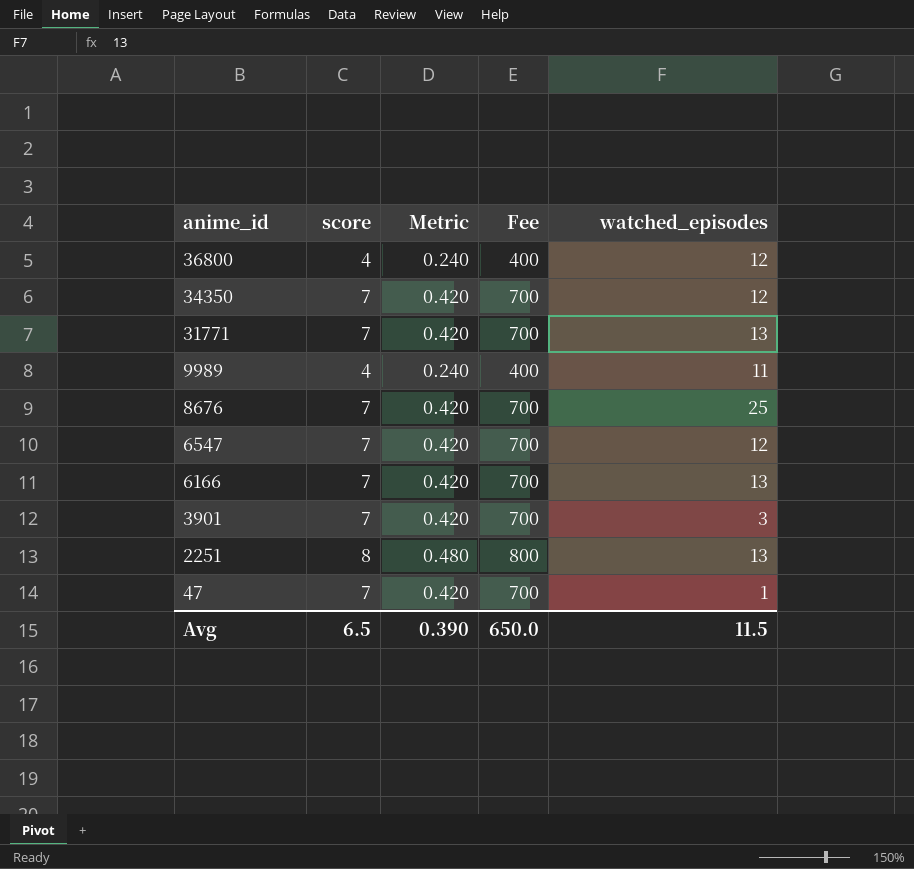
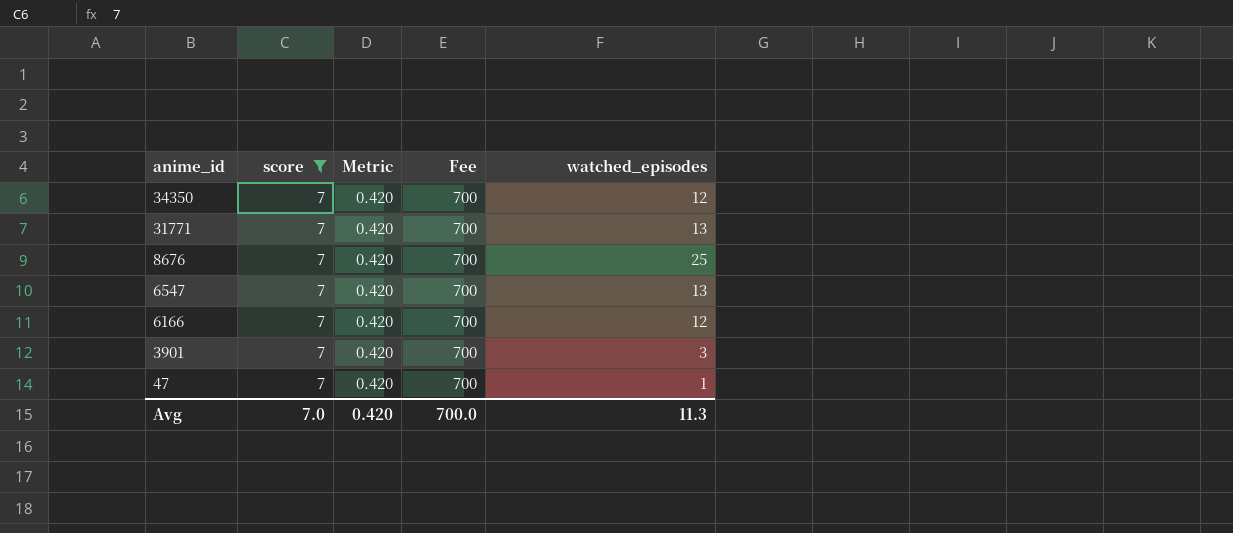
filter: none -> score = 7
6547 | watched_episodes: 12 -> 13
6166 | watched_episodes: 13 -> 12
Avg | score: 6.5 -> 7.0
Avg | Metric: 0.390 -> 0.420
Avg | Fee: 650.0 -> 700.0
Avg | watched_episodes: 11.5 -> 11.3

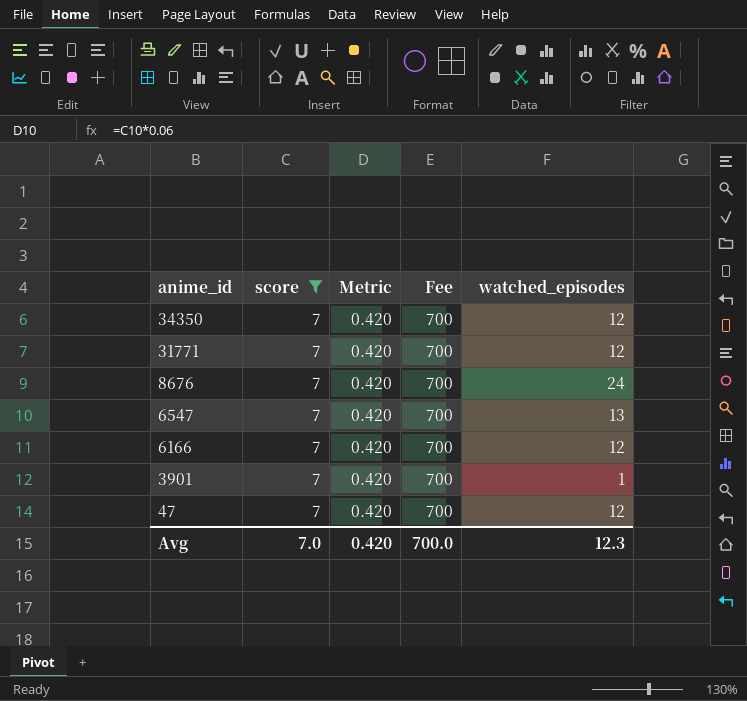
31771 | watched_episodes: 13 -> 12
8676 | watched_episodes: 25 -> 24
3901 | watched_episodes: 3 -> 1
47 | watched_episodes: 1 -> 12
Avg | watched_episodes: 11.3 -> 12.3

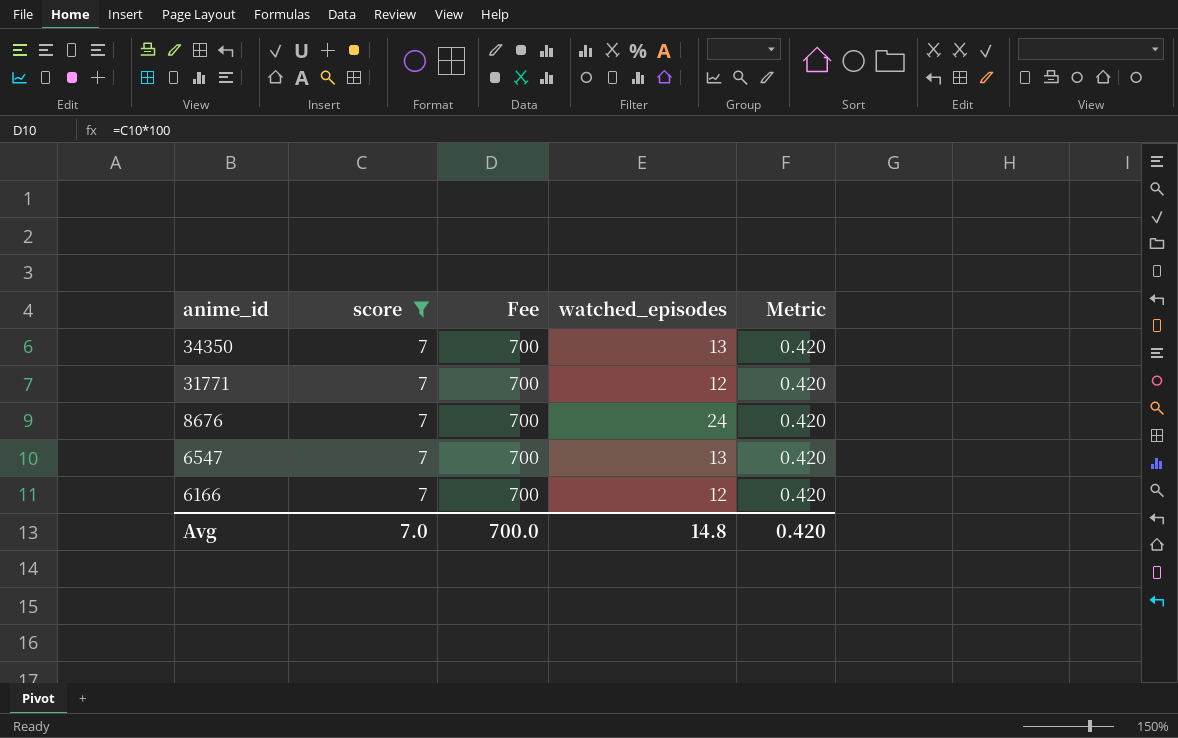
column Metric | position: 3 -> 5
row 3901: 7 | 0.420 | 700 | 1 -> none
row 47: 7 | 0.420 | 700 | 12 -> none
34350 | watched_episodes: 12 -> 13
Avg | watched_episodes: 12.3 -> 14.8

